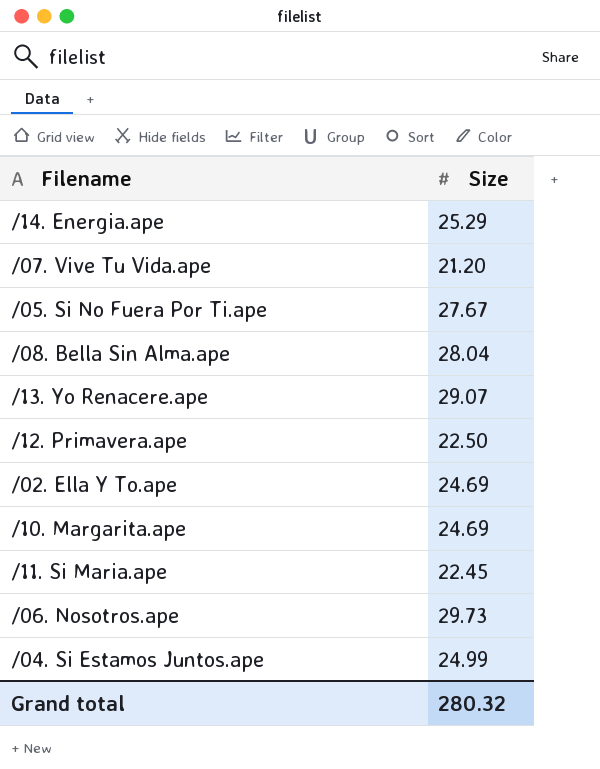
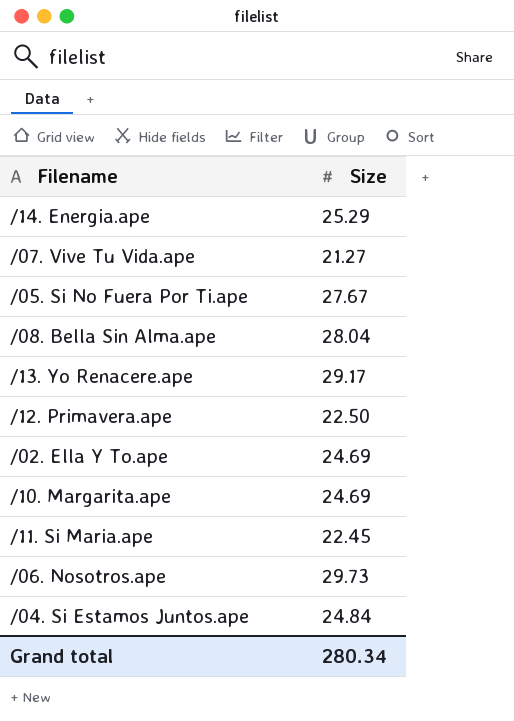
/07. Vive Tu Vida.ape | Size: 21.20 -> 21.27
/13. Yo Renacere.ape | Size: 29.07 -> 29.17
/04. Si Estamos Juntos.ape | Size: 24.99 -> 24.84
Grand total | Size: 280.32 -> 280.34

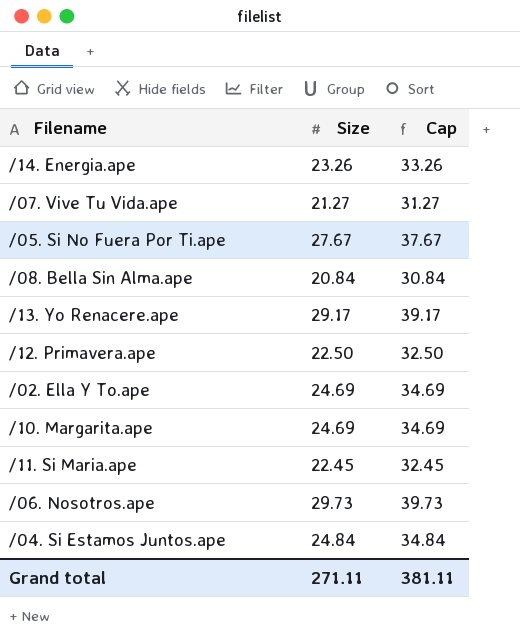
column Cap | formula: none -> [Size] + 10
/14. Energia.ape | Size: 25.29 -> 23.26
/08. Bella Sin Alma.ape | Size: 28.04 -> 20.84
Grand total | Size: 280.34 -> 271.11

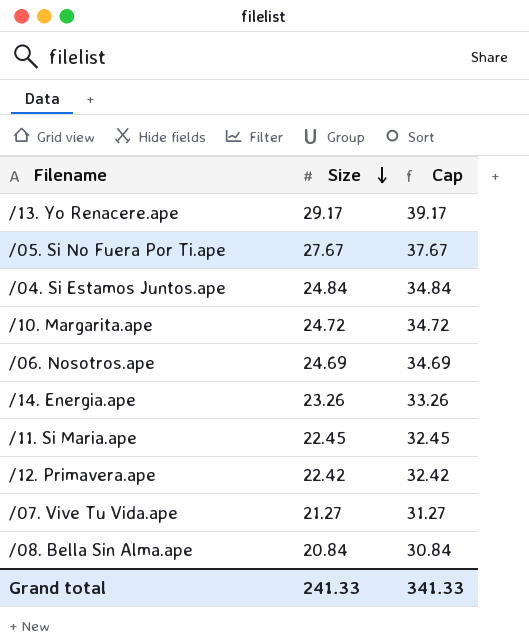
row order: none -> Size descending
row /02. Ella Y To.ape: 24.69 | 34.69 -> none
/10. Margarita.ape | Size: 24.69 -> 24.72
/10. Margarita.ape | Cap: 34.69 -> 34.72
/06. Nosotros.ape | Size: 29.73 -> 24.69
/06. Nosotros.ape | Cap: 39.73 -> 34.69
/12. Primavera.ape | Size: 22.50 -> 22.42
/12. Primavera.ape | Cap: 32.50 -> 32.42
Grand total | Size: 271.11 -> 241.33
Grand total | Cap: 381.11 -> 341.33

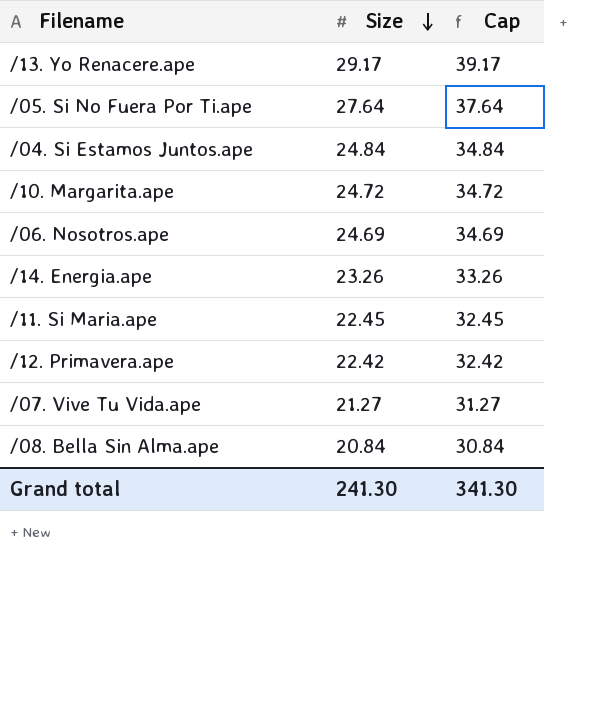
/05. Si No Fuera Por Ti.ape | Size: 27.67 -> 27.64
/05. Si No Fuera Por Ti.ape | Cap: 37.67 -> 37.64
Grand total | Size: 241.33 -> 241.30
Grand total | Cap: 341.33 -> 341.30

